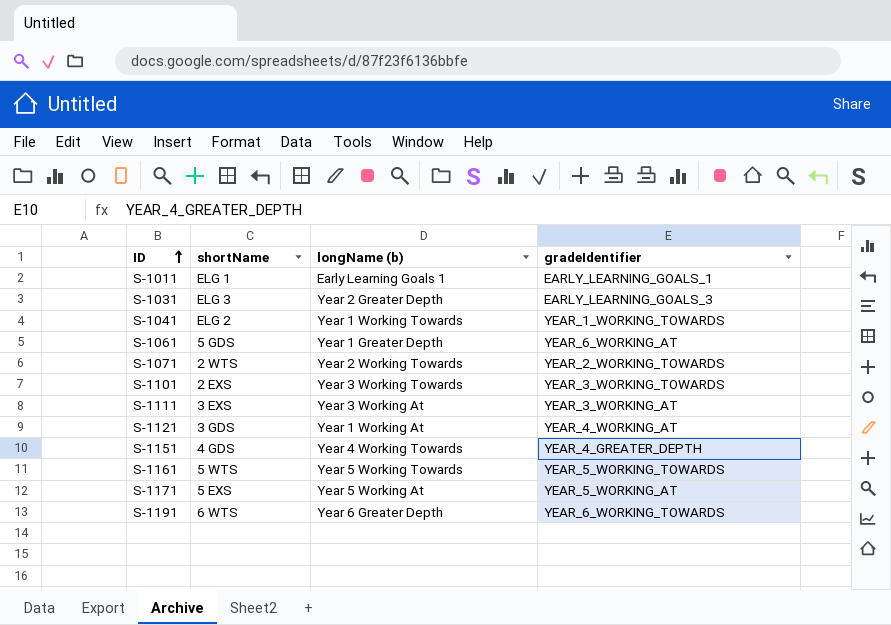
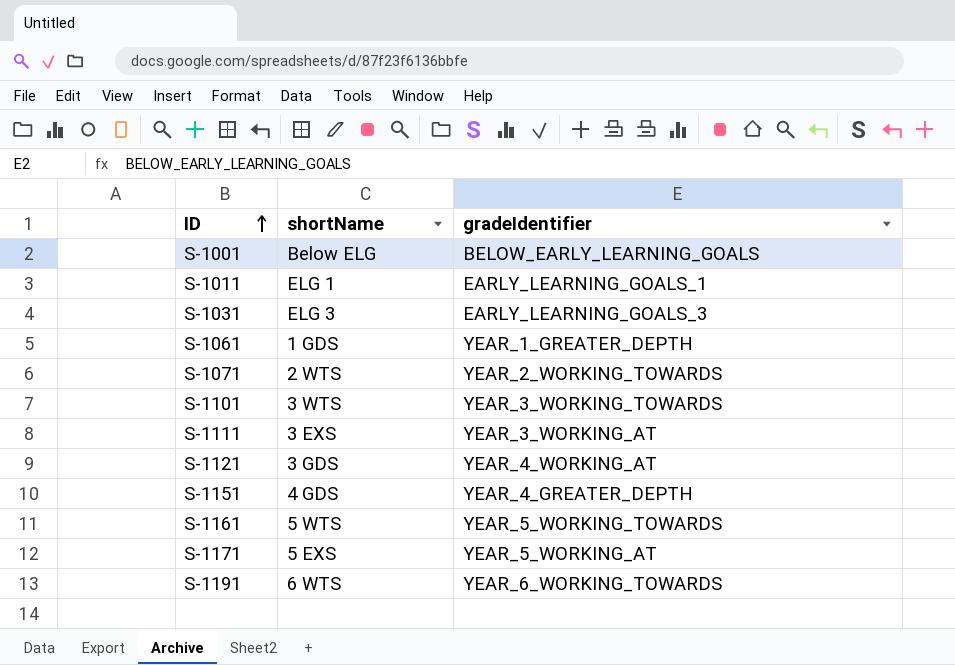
column longName (b) | position: 3 -> none
row S-1041: ELG 2 | Year 1 Working Towards | YEAR_1_WORKING_TOWARDS -> none
row S-1001: none -> Below ELG | BELOW_EARLY_LEARNING_GOALS
S-1061 | shortName: 5 GDS -> 1 GDS
S-1061 | gradeIdentifier: YEAR_6_WORKING_AT -> YEAR_1_GREATER_DEPTH
S-1101 | shortName: 2 EXS -> 3 WTS

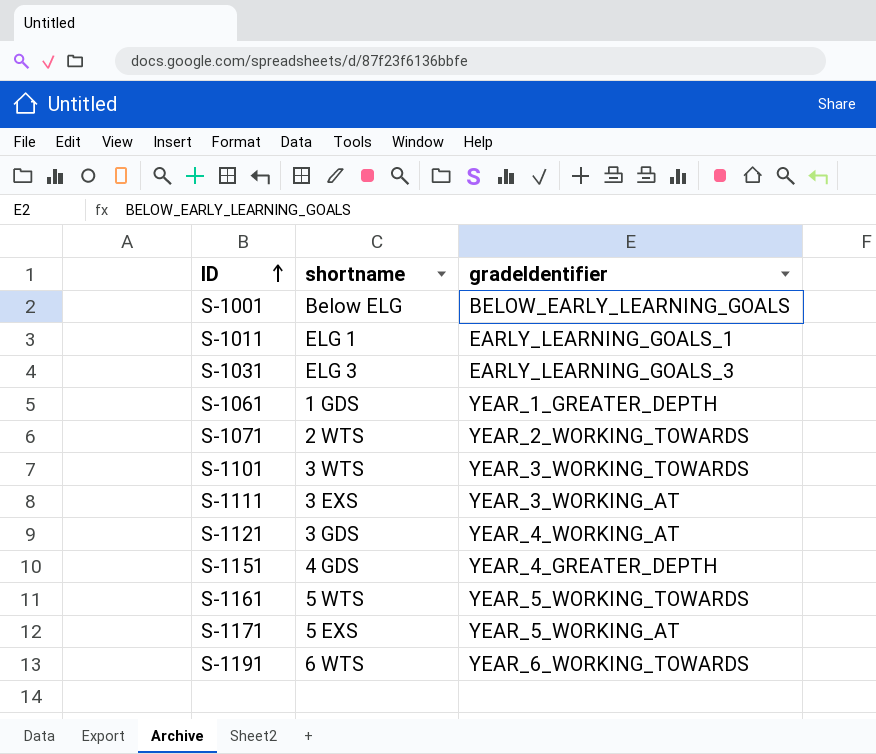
column name: shortName -> shortname

